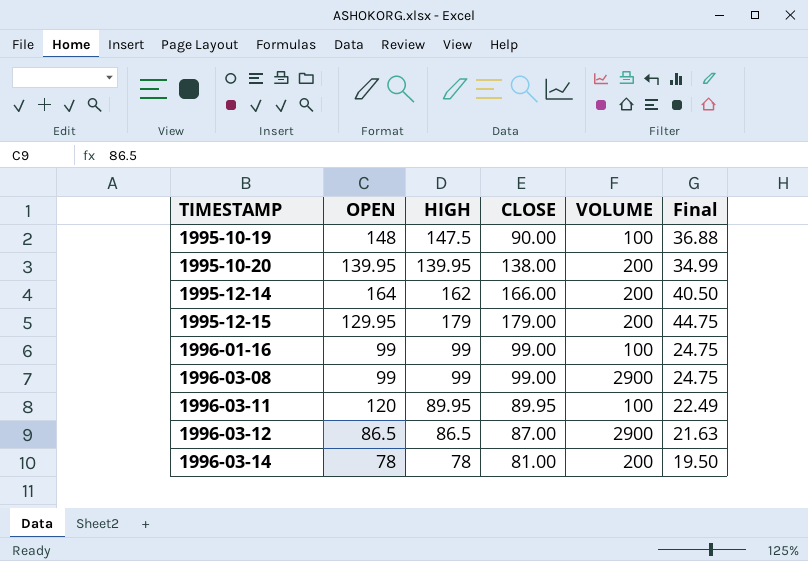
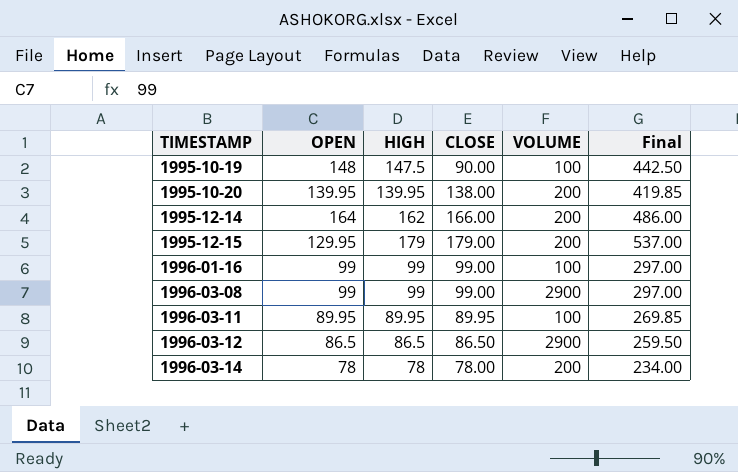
column Final | formula: [HIGH] * 0.25 -> [HIGH] * 3
1996-03-11 | OPEN: 120 -> 89.95
1996-03-12 | CLOSE: 87.00 -> 86.50
1996-03-14 | CLOSE: 81.00 -> 78.00

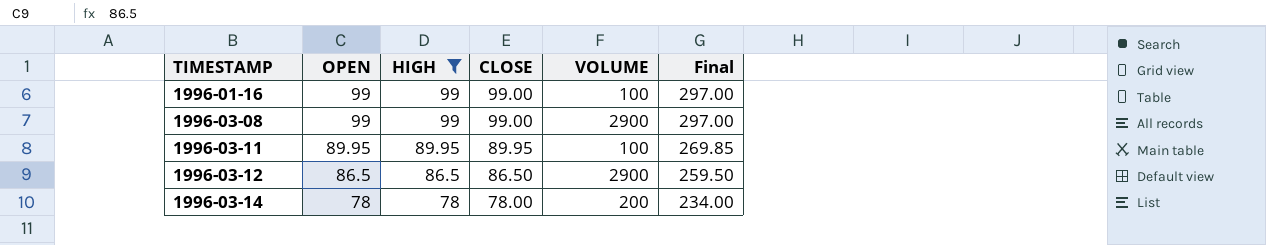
filter: none -> HIGH <= 99

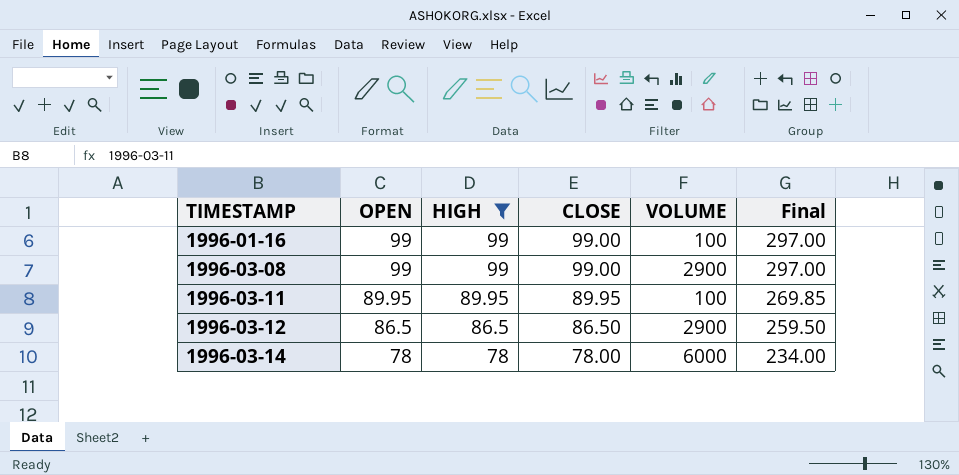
1996-03-14 | VOLUME: 200 -> 6000

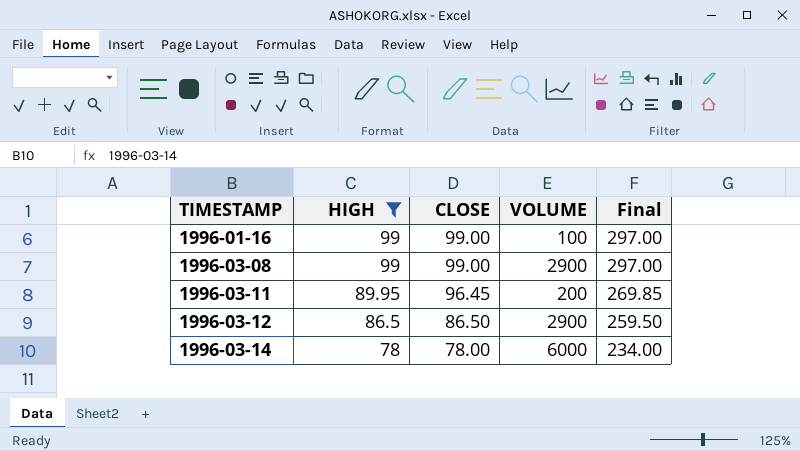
column OPEN | position: 2 -> none
1996-03-11 | CLOSE: 89.95 -> 96.45
1996-03-11 | VOLUME: 100 -> 200

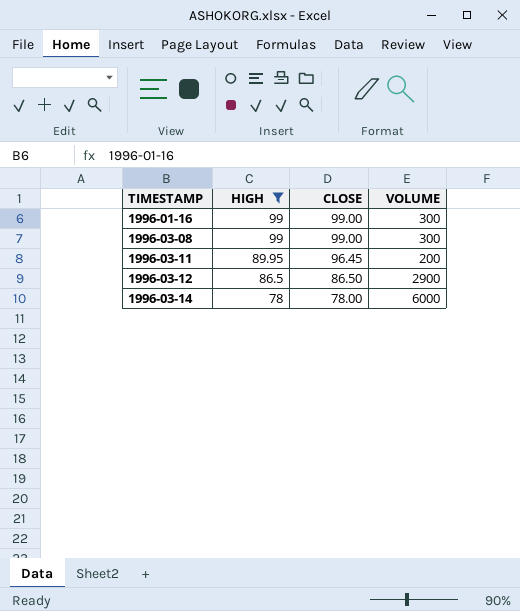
column Final | formula: [HIGH] * 3 -> none
1996-01-16 | VOLUME: 100 -> 300
1996-03-08 | VOLUME: 2900 -> 300

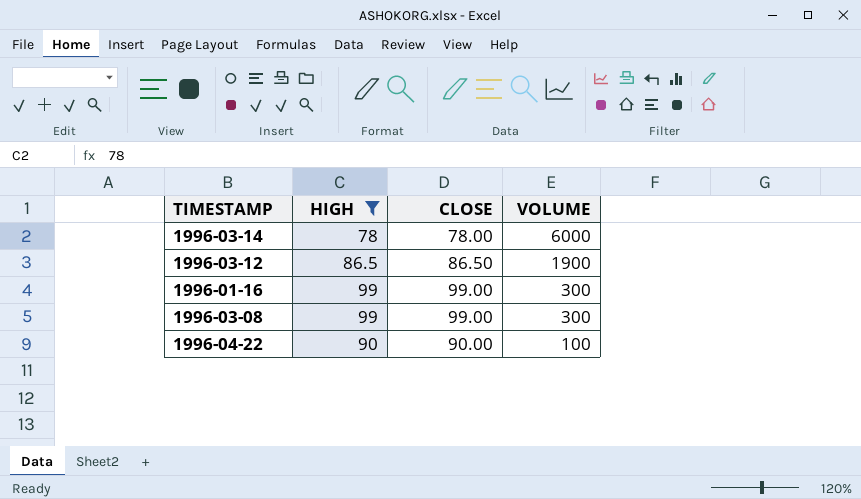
row order: TIMESTAMP ascending -> VOLUME descending
row 1996-03-11: 89.95 | 96.45 | 200 -> none
1996-03-12 | VOLUME: 2900 -> 1900
row 1996-04-22: none -> 90 | 90.00 | 100

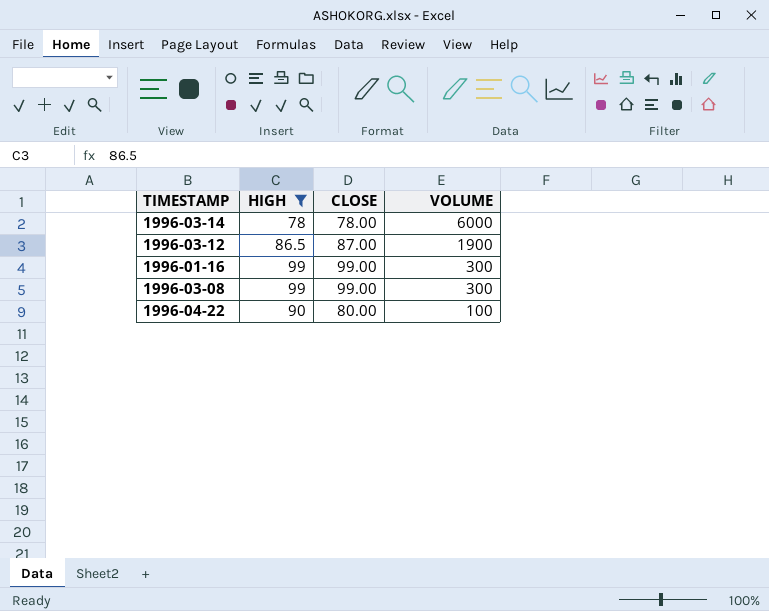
1996-03-12 | CLOSE: 86.50 -> 87.00
1996-04-22 | CLOSE: 90.00 -> 80.00

